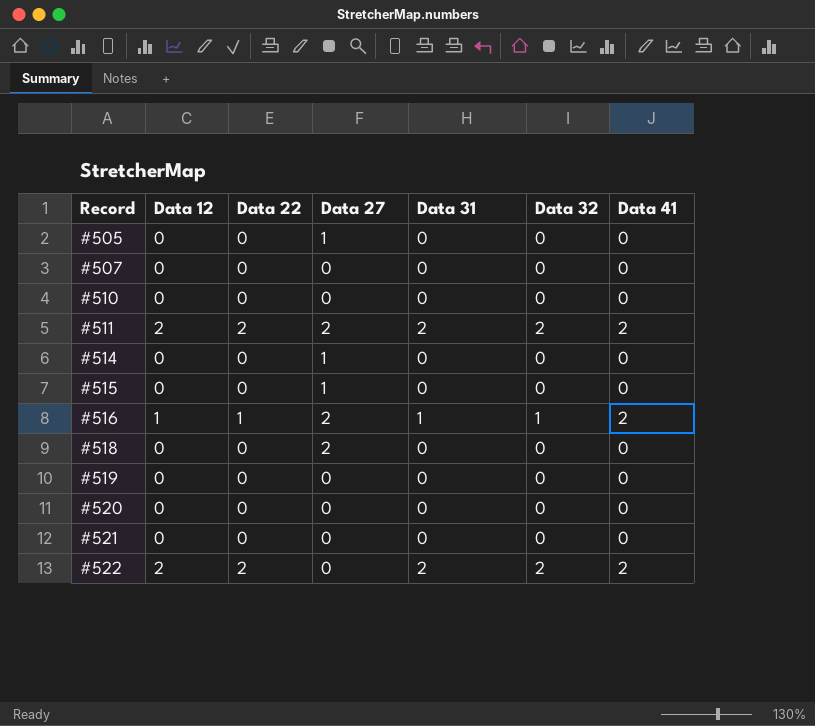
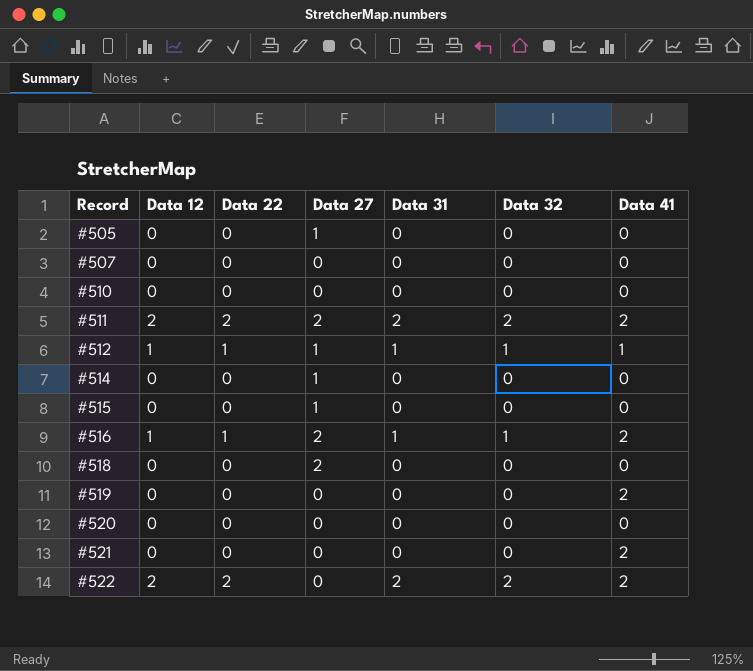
row #512: none -> 1 | 1 | 1 | 1 | 1 | 1
#519 | Data 41: 0 -> 2
#521 | Data 41: 0 -> 2

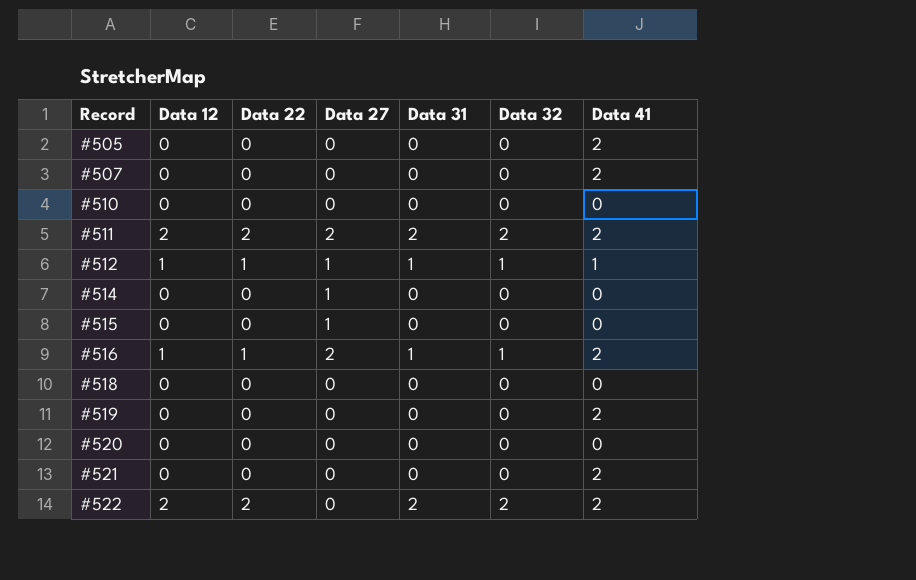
#505 | Data 27: 1 -> 0
#505 | Data 41: 0 -> 2
#507 | Data 41: 0 -> 2
#518 | Data 27: 2 -> 0

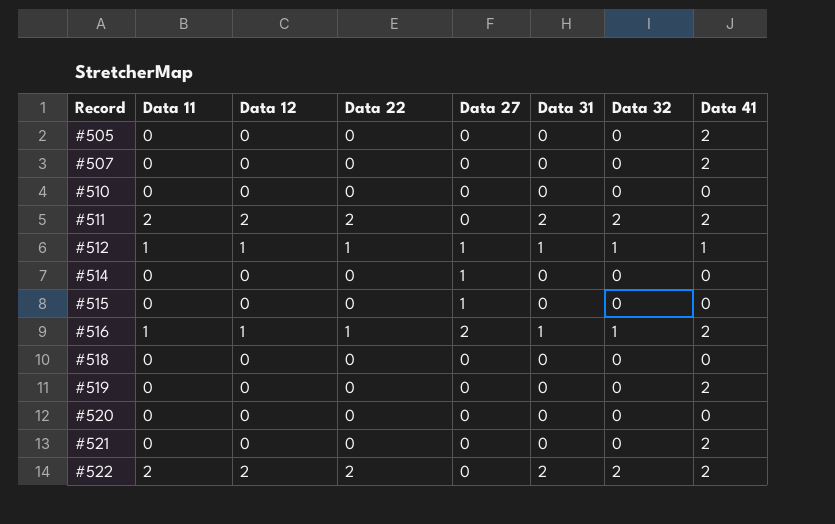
column Data 11 | position: none -> 2
#511 | Data 27: 2 -> 0

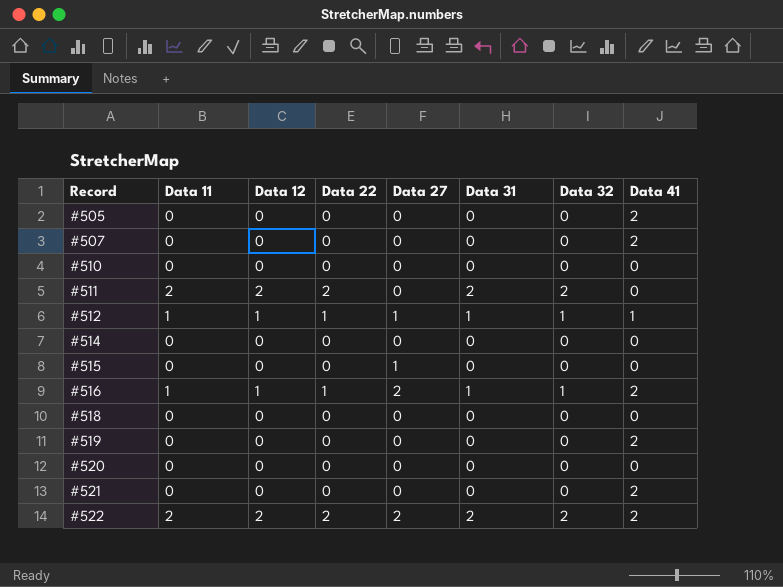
#511 | Data 41: 2 -> 0
#514 | Data 27: 1 -> 0
#522 | Data 27: 0 -> 2

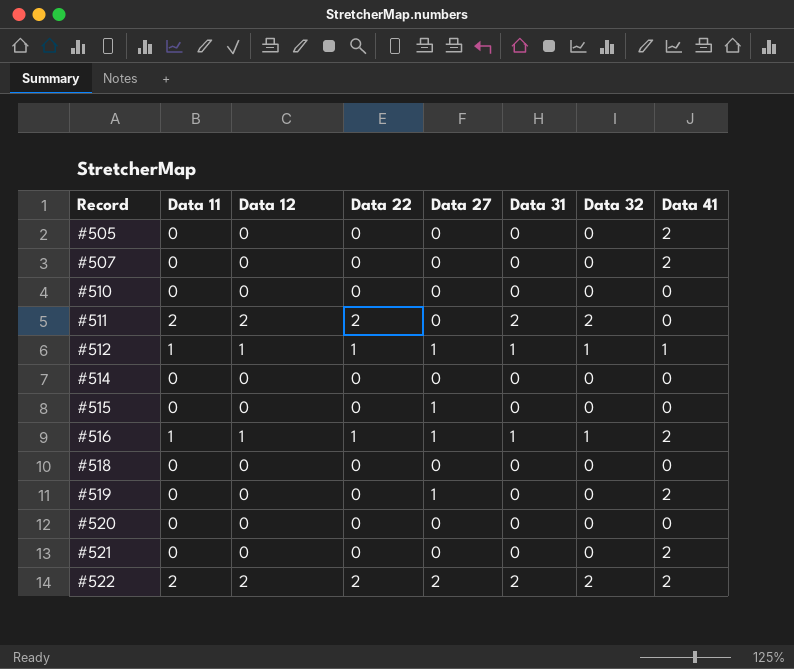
#516 | Data 27: 2 -> 1
#519 | Data 27: 0 -> 1

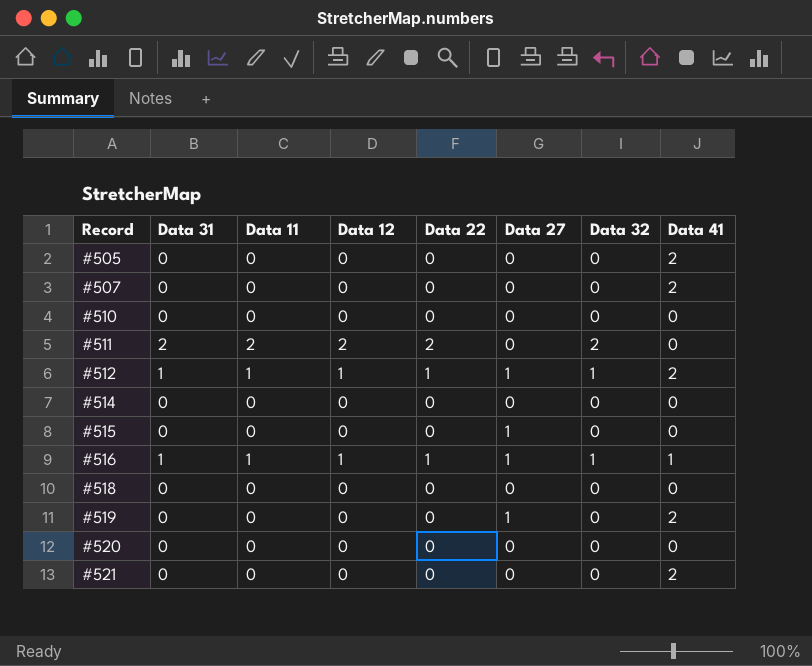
column Data 31 | position: 6 -> 2
row #522: 2 | 2 | 2 | 2 | 2 | 2 | 2 -> none
#512 | Data 41: 1 -> 2
#516 | Data 41: 2 -> 1

